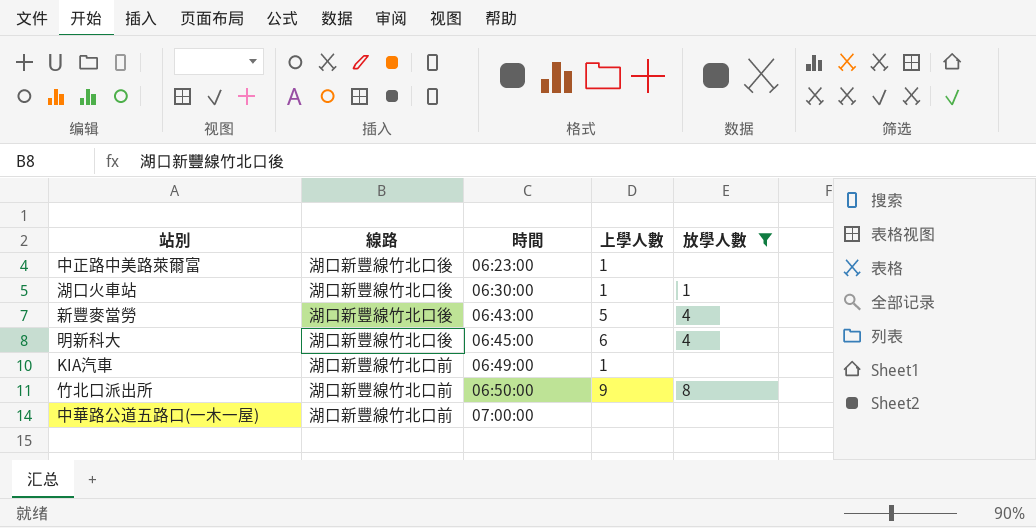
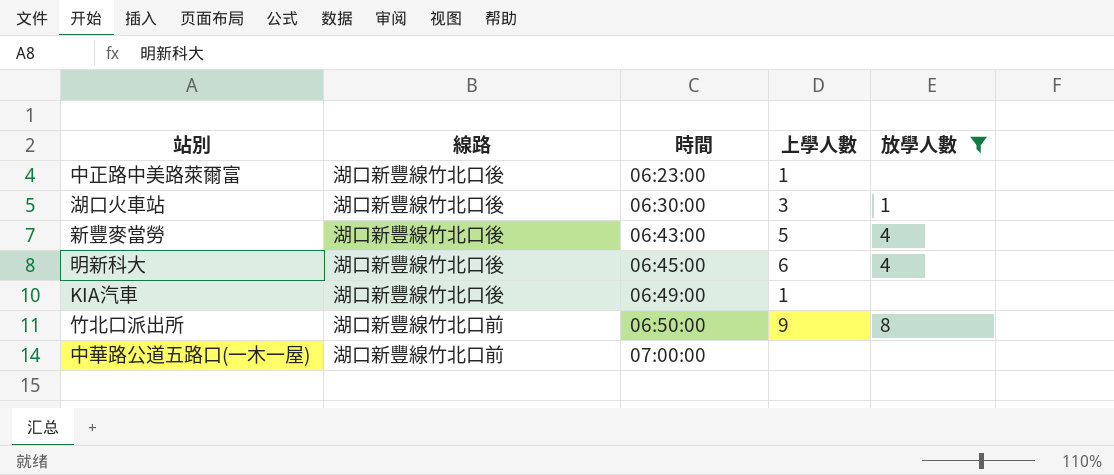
湖口火車站 | 上學人數: 1 -> 3
KIA汽車 | 線路: 湖口新豐線竹北口前 -> 湖口新豐線竹北口後

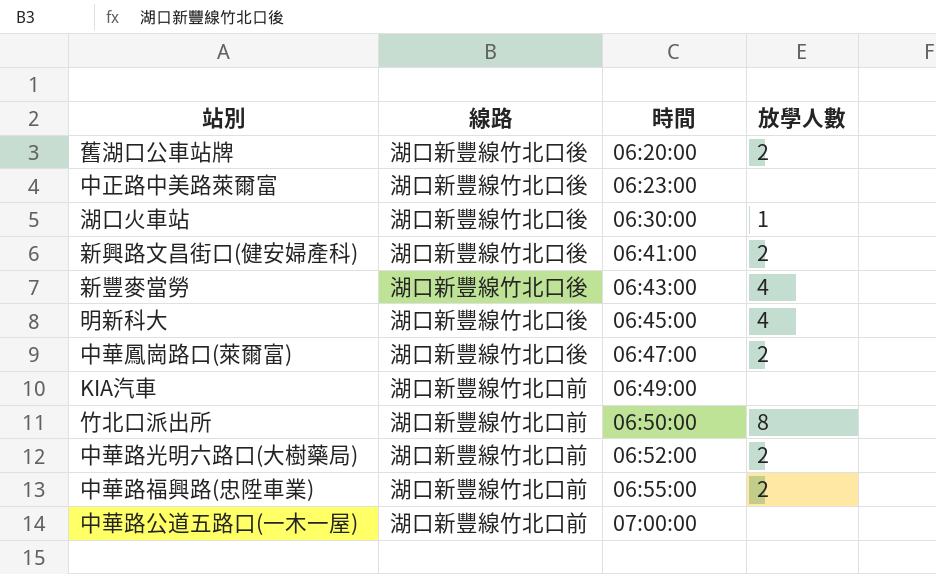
filter: 放學人數 != 2 -> none
column 上學人數 | position: 4 -> none
KIA汽車 | 線路: 湖口新豐線竹北口後 -> 湖口新豐線竹北口前

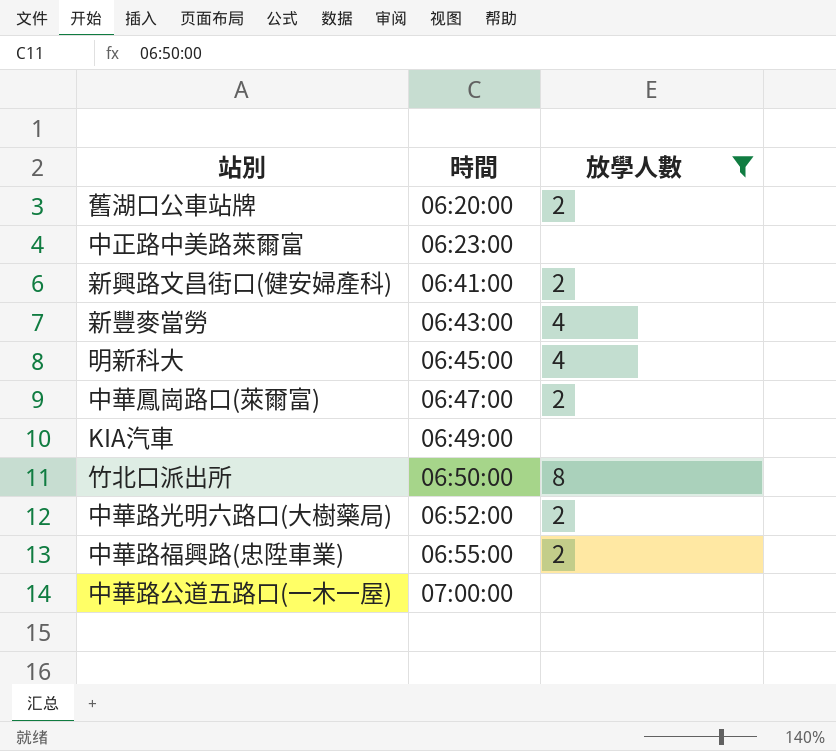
filter: none -> 放學人數 != 1
column 線路 | position: 2 -> none

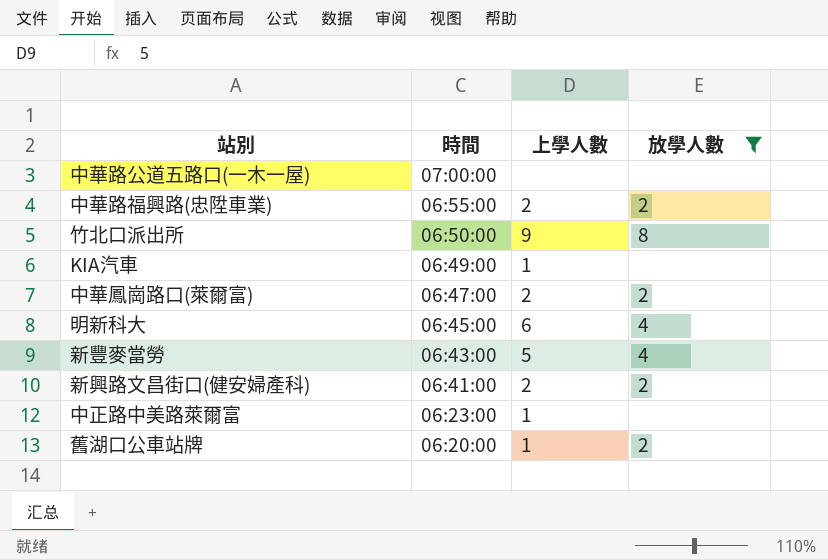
row order: 時間 ascending -> 時間 descending
column 上學人數 | position: none -> 3
row 中華路光明六路口(大樹藥局): 06:52:00 | 2 -> none

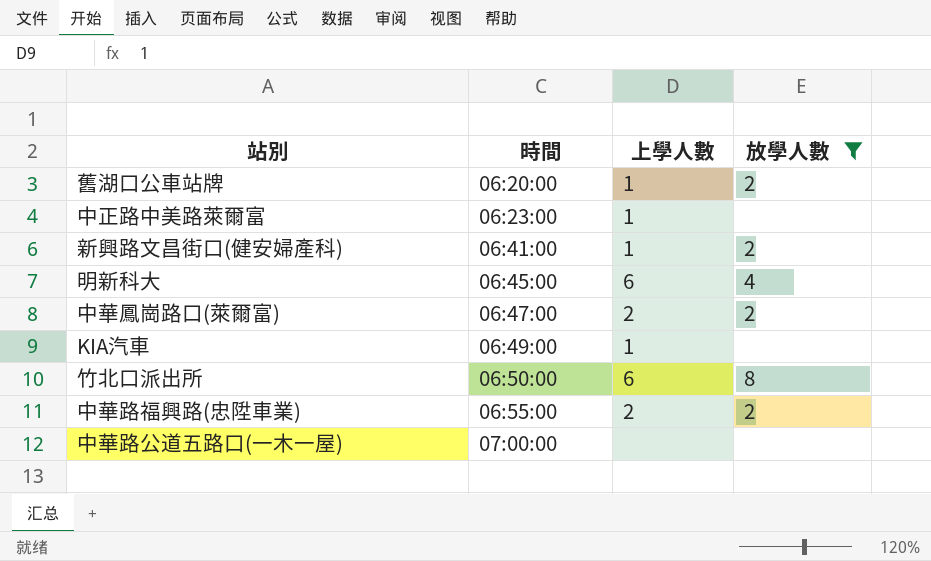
row order: 時間 descending -> 時間 ascending
row 新豐麥當勞: 06:43:00 | 5 | 4 -> none
新興路文昌街口(健安婦產科) | 上學人數: 2 -> 1
竹北口派出所 | 上學人數: 9 -> 6

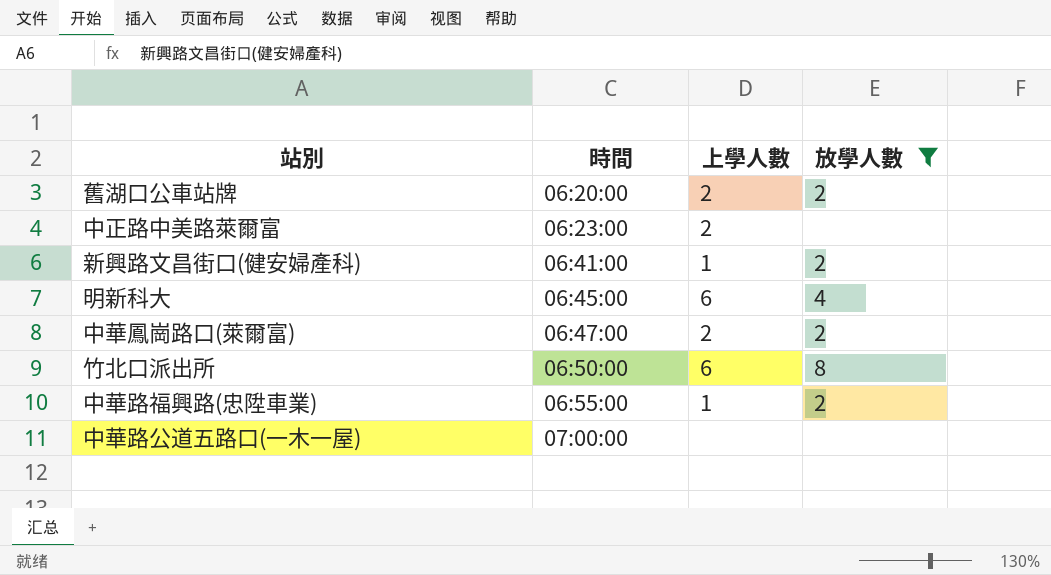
row KIA汽車: 06:49:00 | 1 | none -> none
舊湖口公車站牌 | 上學人數: 1 -> 2
中正路中美路萊爾富 | 上學人數: 1 -> 2
中華路福興路(忠陞車業) | 上學人數: 2 -> 1

